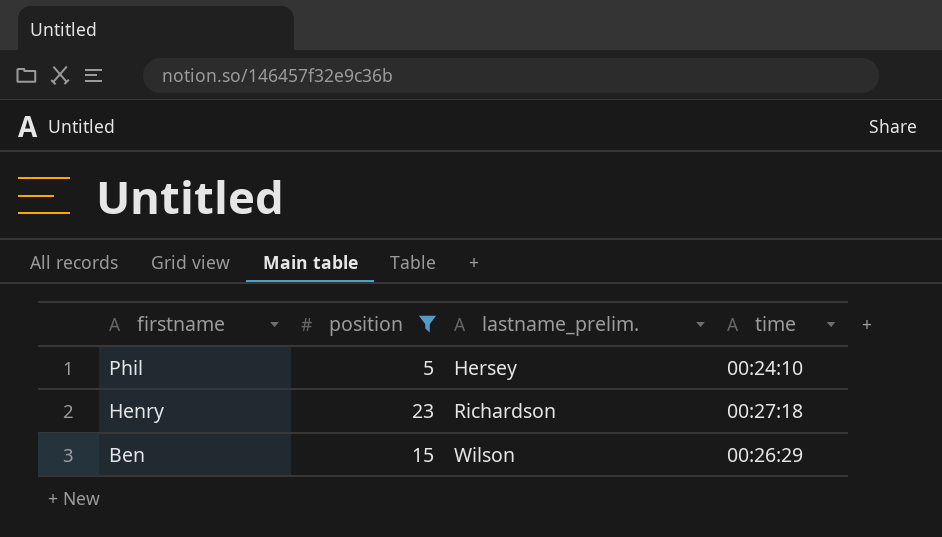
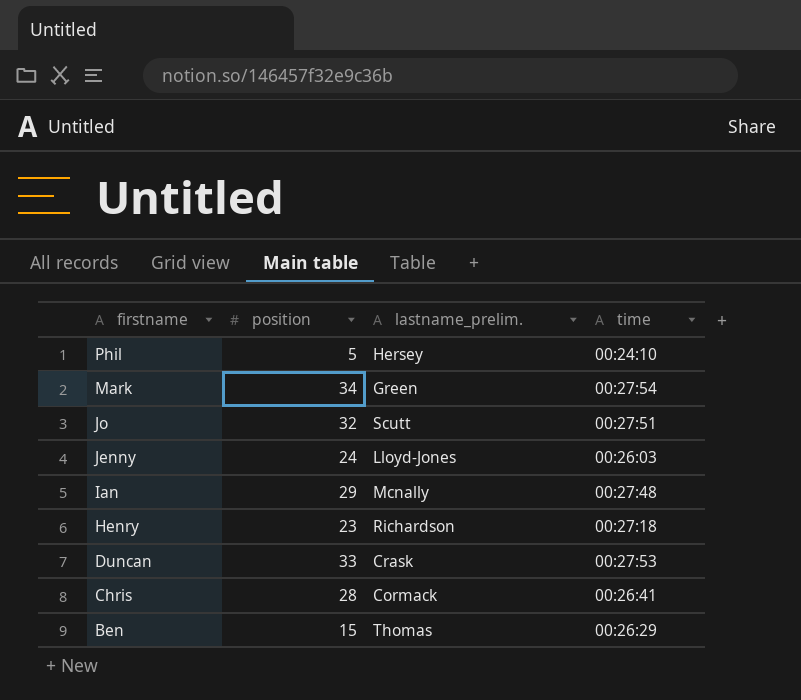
filter: position <= 23 -> none
Ben | lastname_prelim.: Wilson -> Thomas

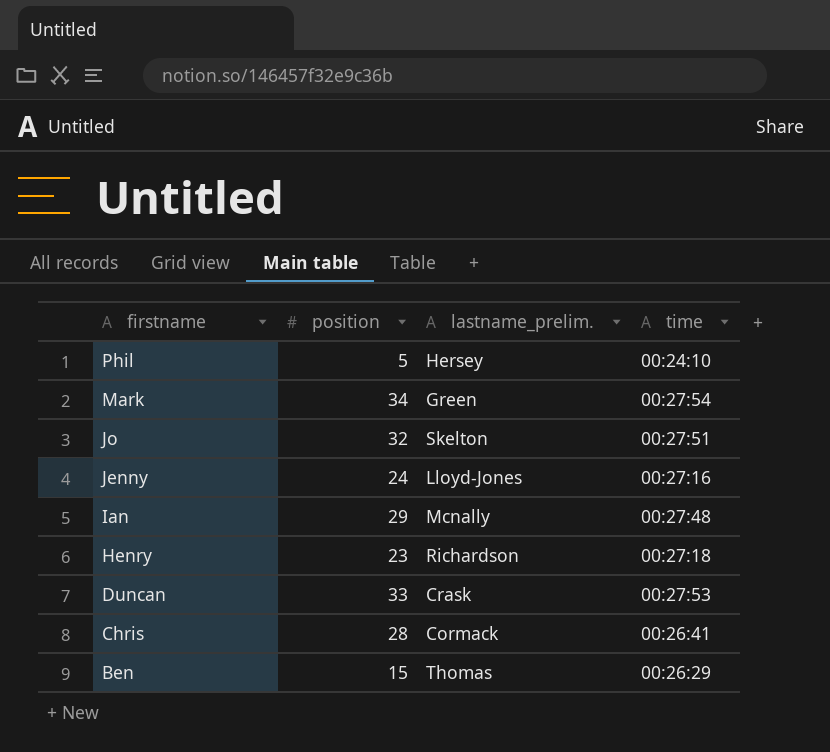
Jo | lastname_prelim.: Scutt -> Skelton
Jenny | time: 00:26:03 -> 00:27:16

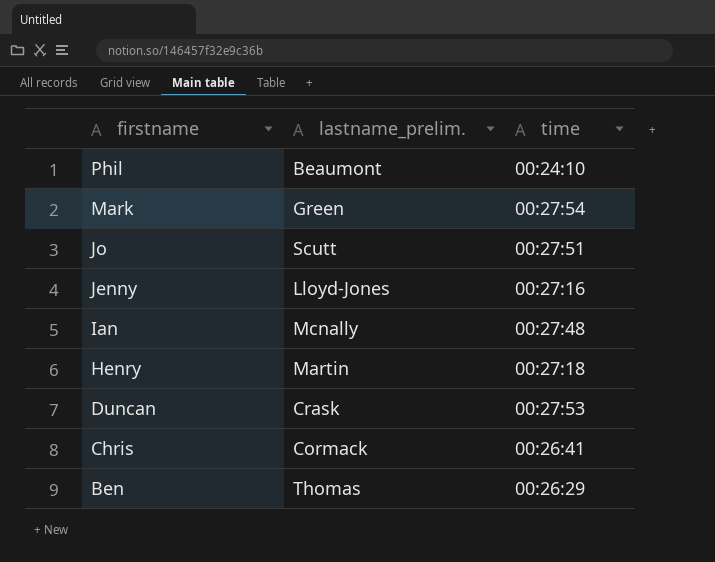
column position | position: 2 -> none
Phil | lastname_prelim.: Hersey -> Beaumont
Jo | lastname_prelim.: Skelton -> Scutt
Henry | lastname_prelim.: Richardson -> Martin

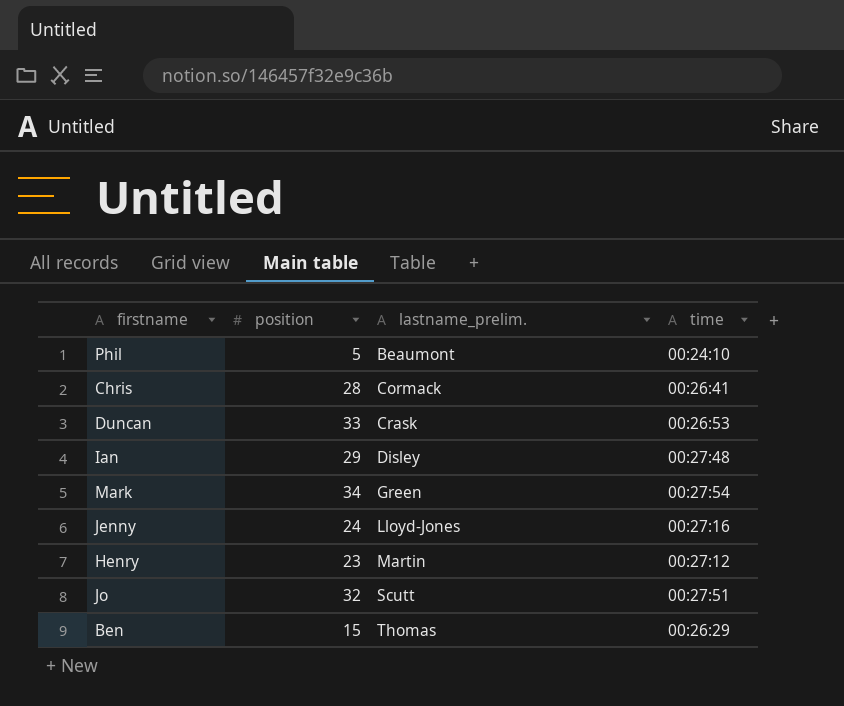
row order: firstname descending -> lastname_prelim. ascending
column position | position: none -> 2
Duncan | time: 00:27:53 -> 00:26:53
Ian | lastname_prelim.: Mcnally -> Disley
Henry | time: 00:27:18 -> 00:27:12

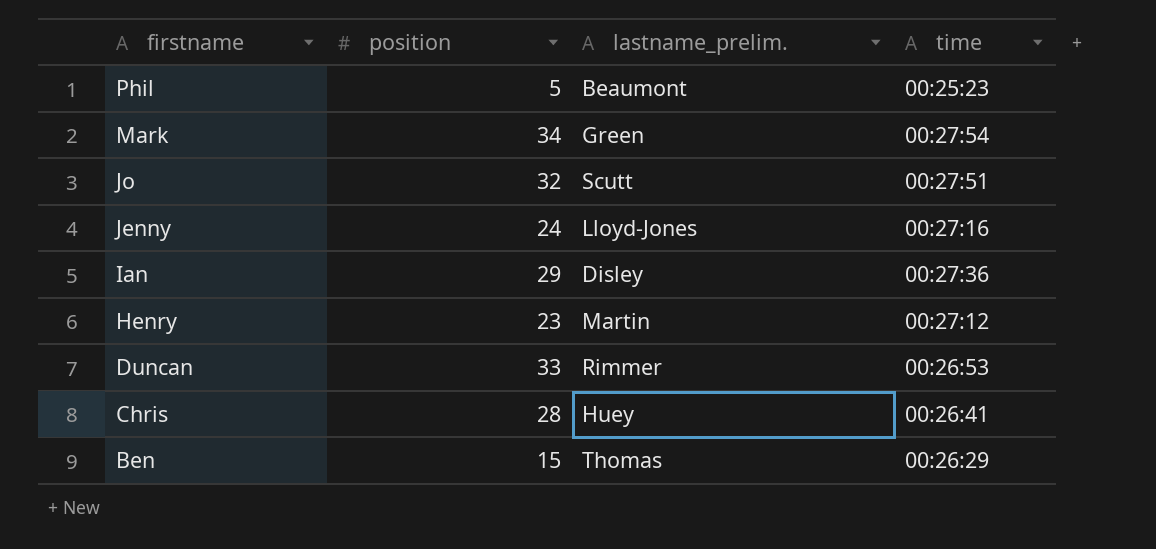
row order: lastname_prelim. ascending -> firstname descending
Phil | time: 00:24:10 -> 00:25:23
Ian | time: 00:27:48 -> 00:27:36
Duncan | lastname_prelim.: Crask -> Rimmer
Chris | lastname_prelim.: Cormack -> Huey

